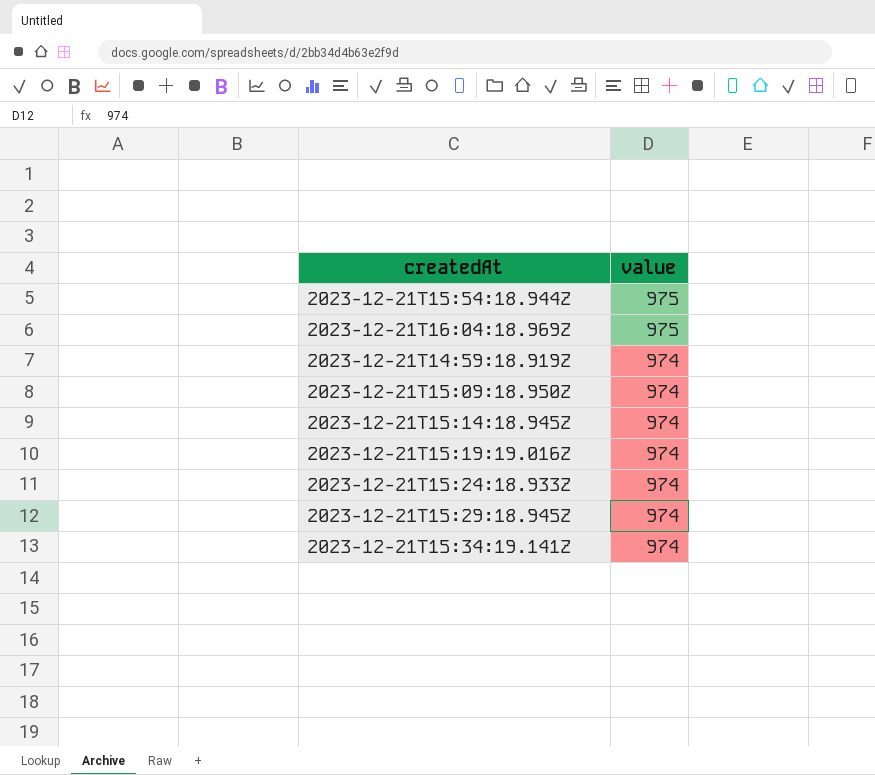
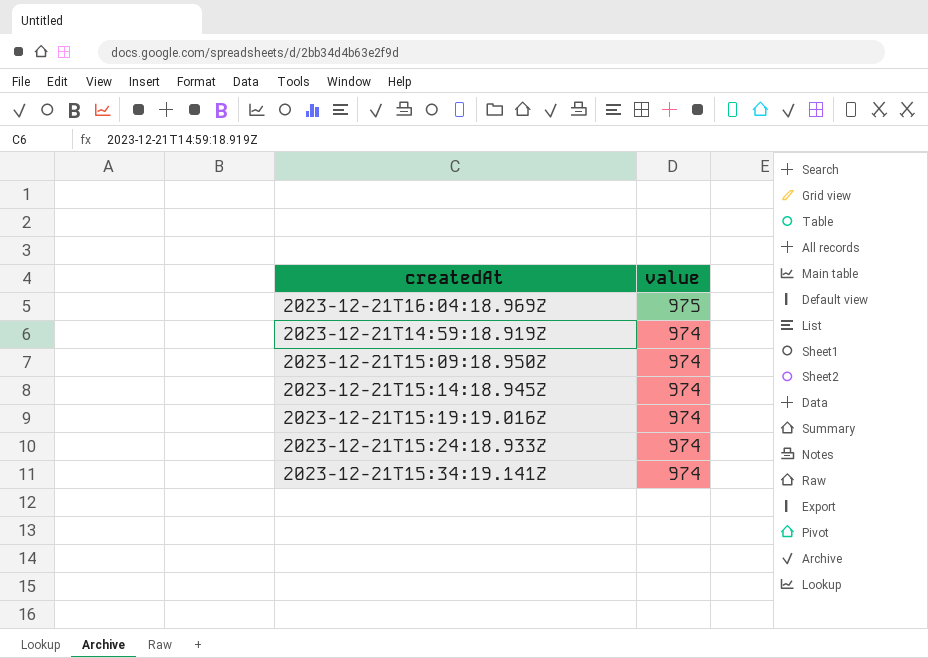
row 2023-12-21T15:54:18.944Z: 975 -> none
row 2023-12-21T15:29:18.945Z: 974 -> none

